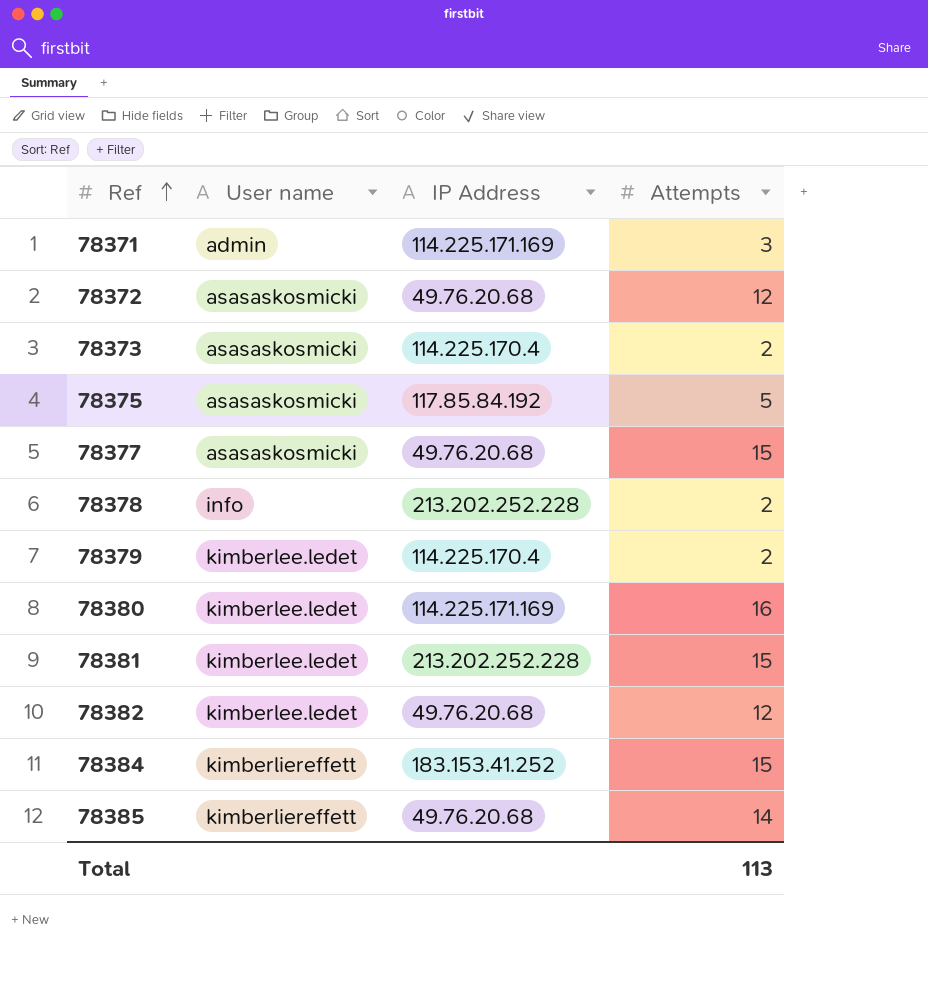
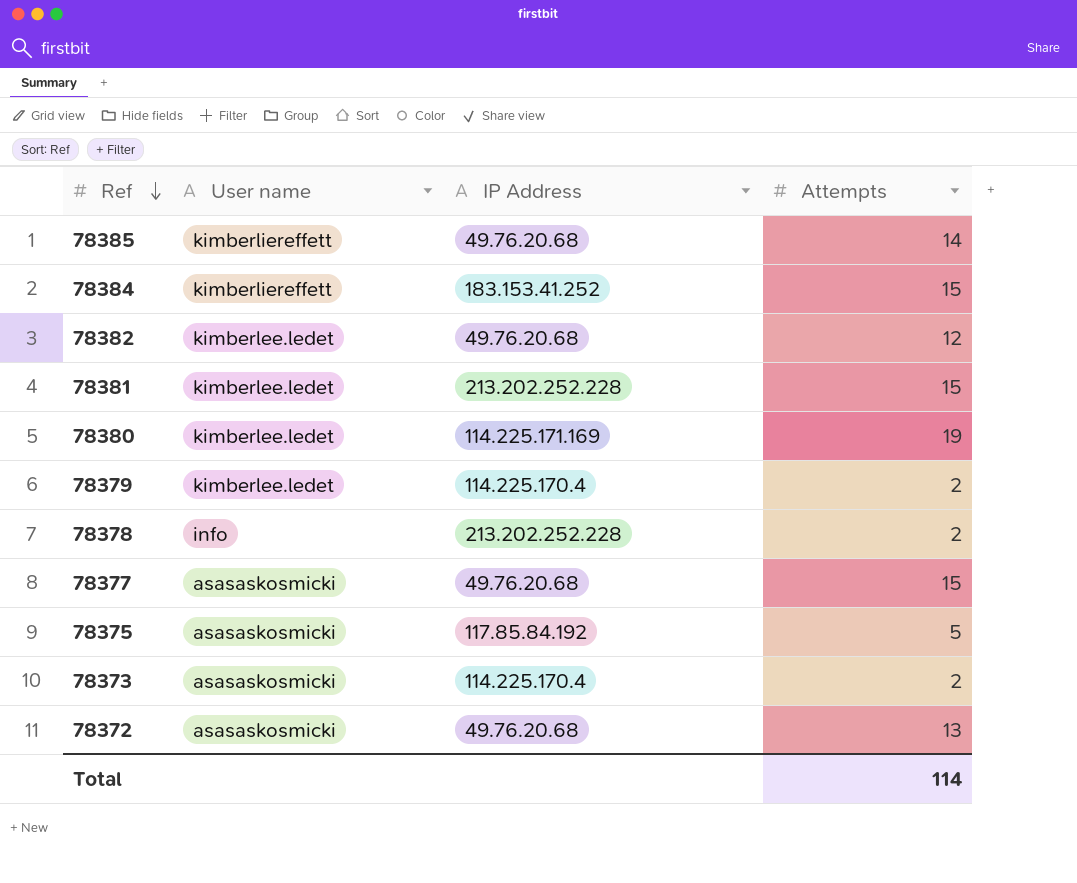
row order: Ref ascending -> Ref descending
row 78371: admin | 114.225.171.169 | 3 -> none
78380 | Attempts: 16 -> 19
78372 | Attempts: 12 -> 13
Total | Attempts: 113 -> 114

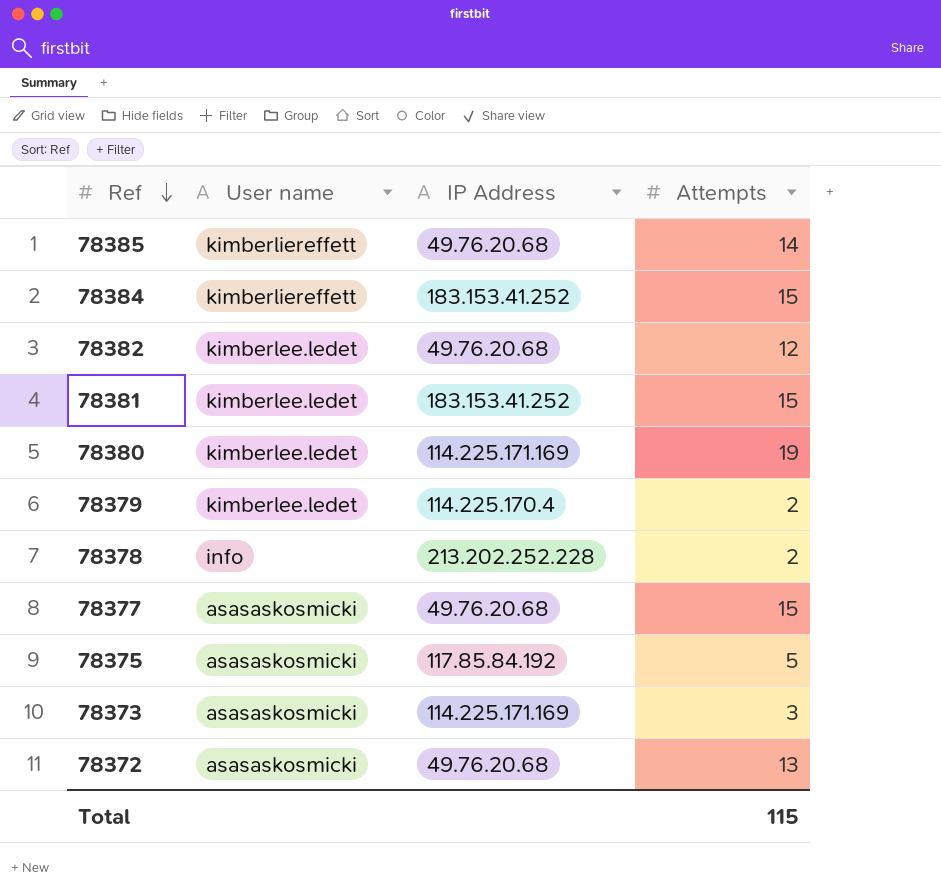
78381 | IP Address: 213.202.252.228 -> 183.153.41.252
78373 | IP Address: 114.225.170.4 -> 114.225.171.169
78373 | Attempts: 2 -> 3
Total | Attempts: 114 -> 115

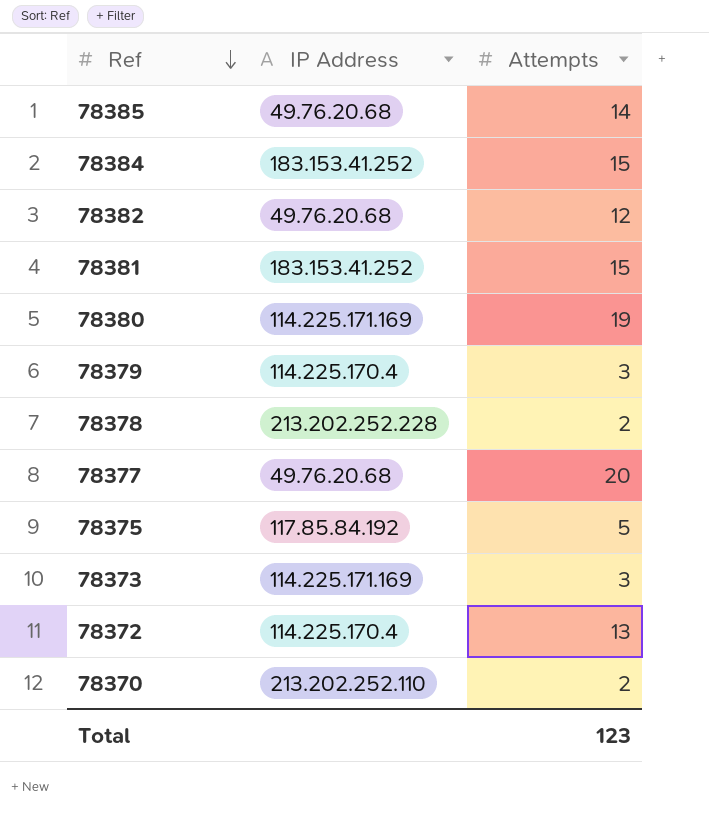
column User name | position: 2 -> none
78379 | Attempts: 2 -> 3
78377 | Attempts: 15 -> 20
78372 | IP Address: 49.76.20.68 -> 114.225.170.4
row 78370: none -> 213.202.252.110 | 2
Total | Attempts: 115 -> 123

